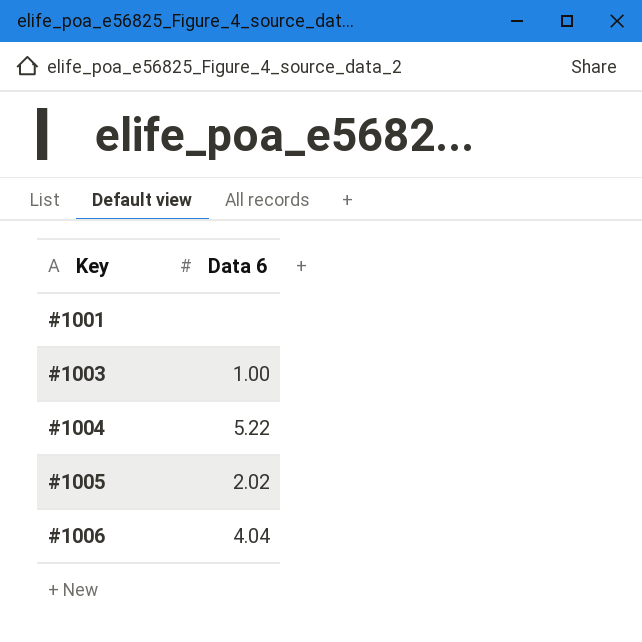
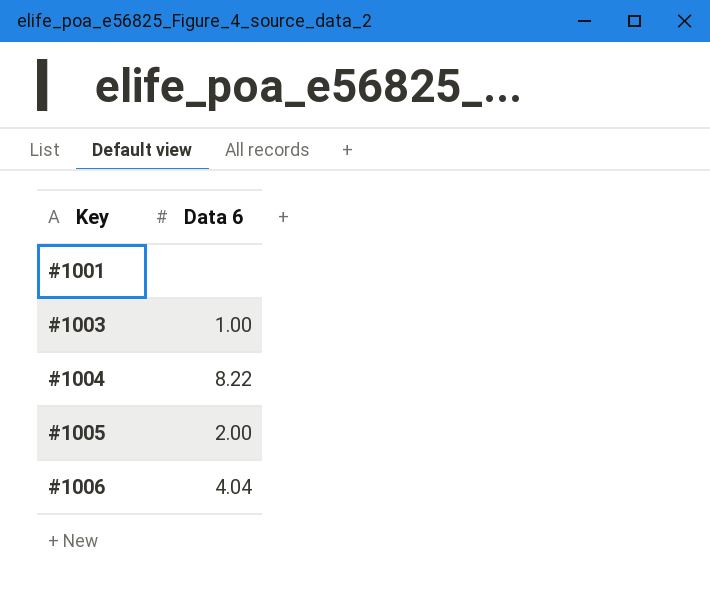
#1004 | Data 6: 5.22 -> 8.22
#1005 | Data 6: 2.02 -> 2.00

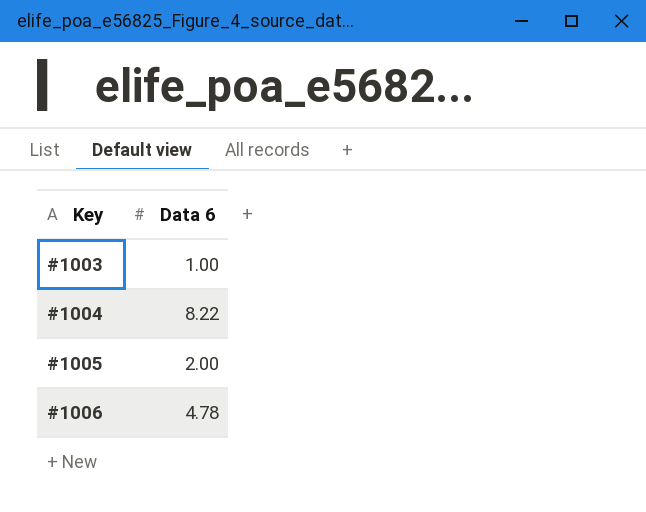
row #1001: none -> none
#1006 | Data 6: 4.04 -> 4.78

